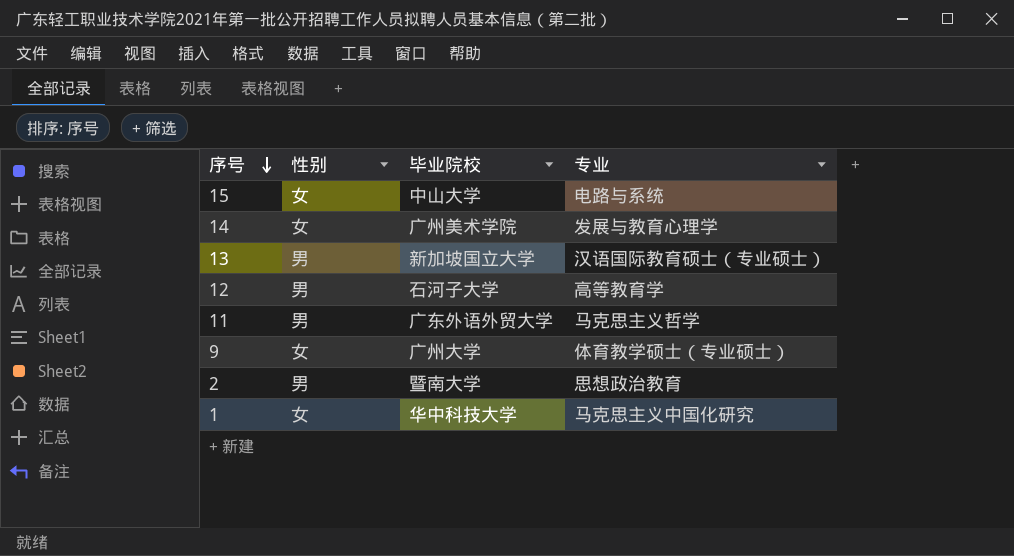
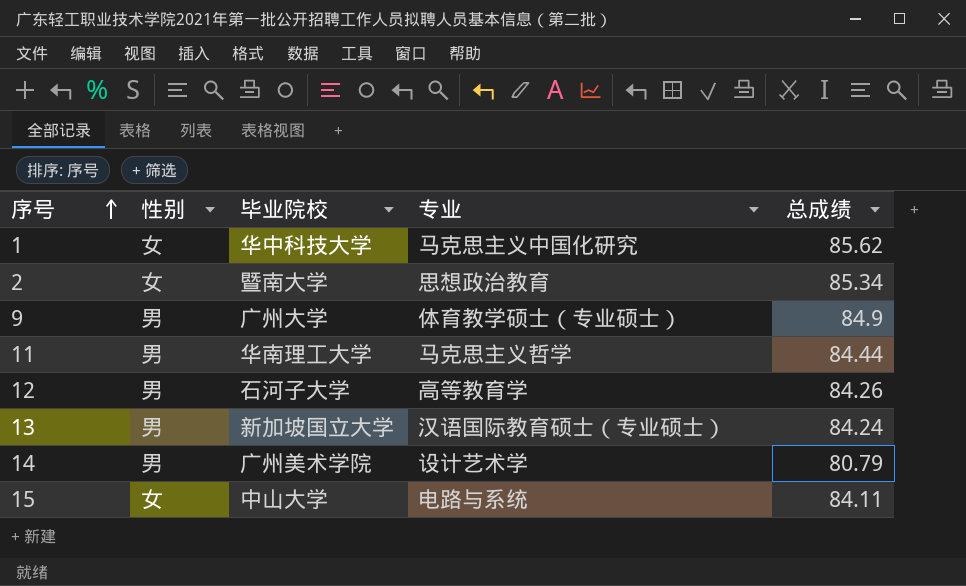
row order: 序号 descending -> 序号 ascending
column 总成绩 | position: none -> 5
2 | 性别: 男 -> 女
9 | 性别: 女 -> 男
11 | 毕业院校: 广东外语外贸大学 -> 华南理工大学
14 | 性别: 女 -> 男
14 | 专业: 发展与教育心理学 -> 设计艺术学

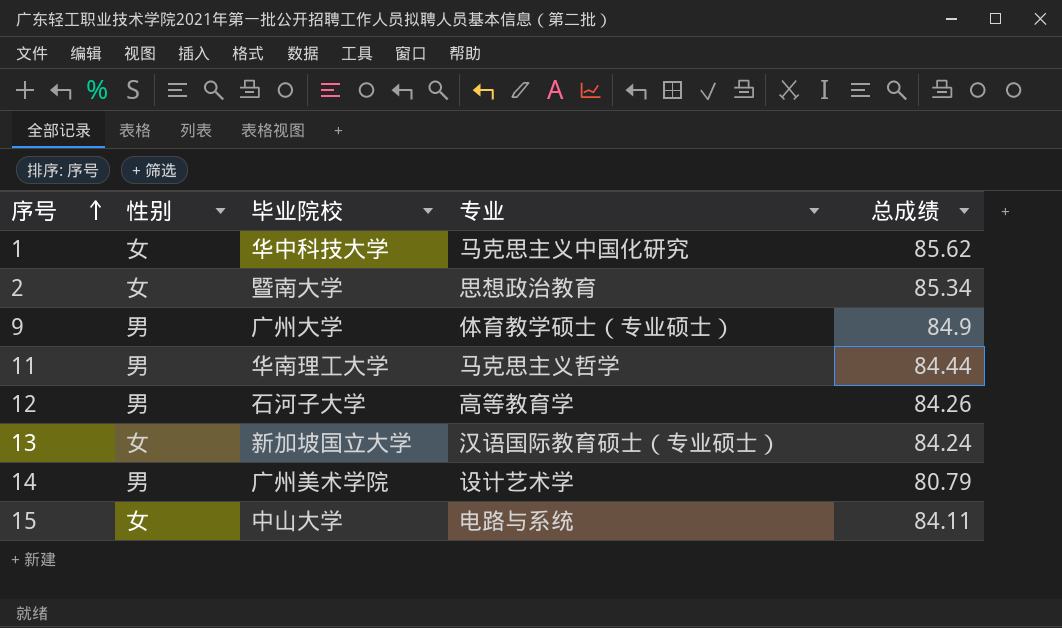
13 | 性别: 男 -> 女

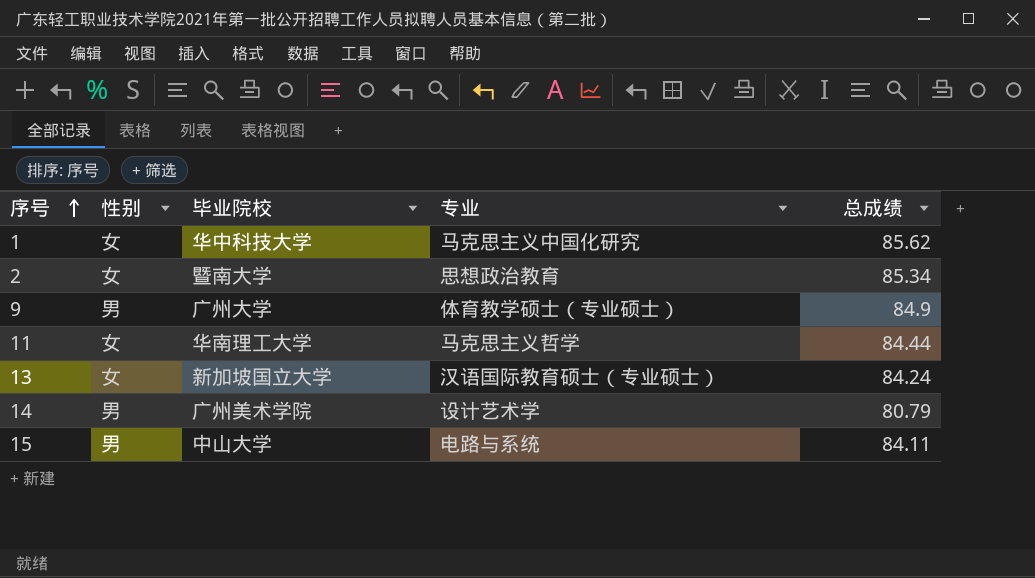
row 12: 男 | 石河子大学 | 高等教育学 | 84.26 -> none
11 | 性别: 男 -> 女
15 | 性别: 女 -> 男

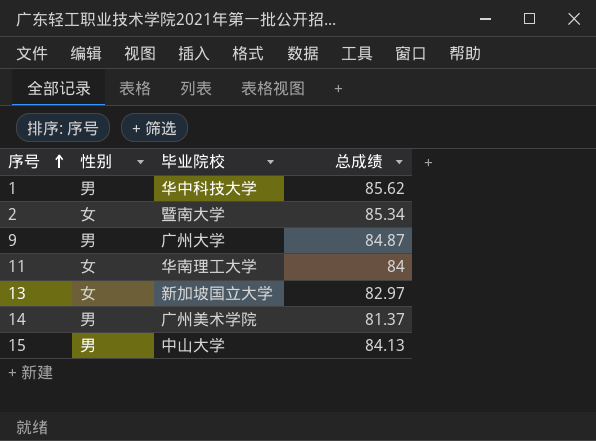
column 专业 | position: 4 -> none
1 | 性别: 女 -> 男
9 | 总成绩: 84.9 -> 84.87
11 | 总成绩: 84.44 -> 84
13 | 总成绩: 84.24 -> 82.97
14 | 总成绩: 80.79 -> 81.37
15 | 总成绩: 84.11 -> 84.13

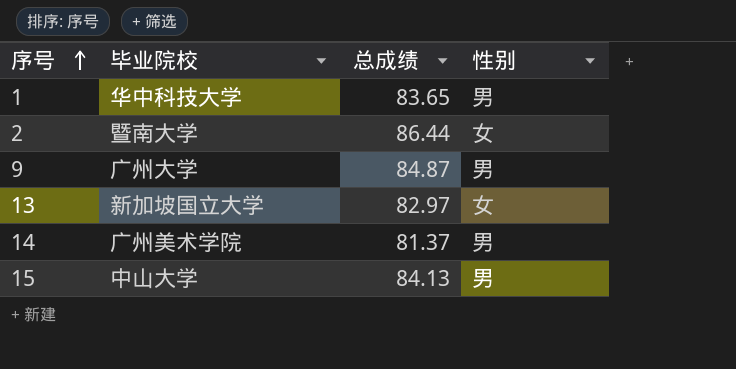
column 性别 | position: 2 -> 4
row 11: 女 | 华南理工大学 | 84 -> none
1 | 总成绩: 85.62 -> 83.65
2 | 总成绩: 85.34 -> 86.44

